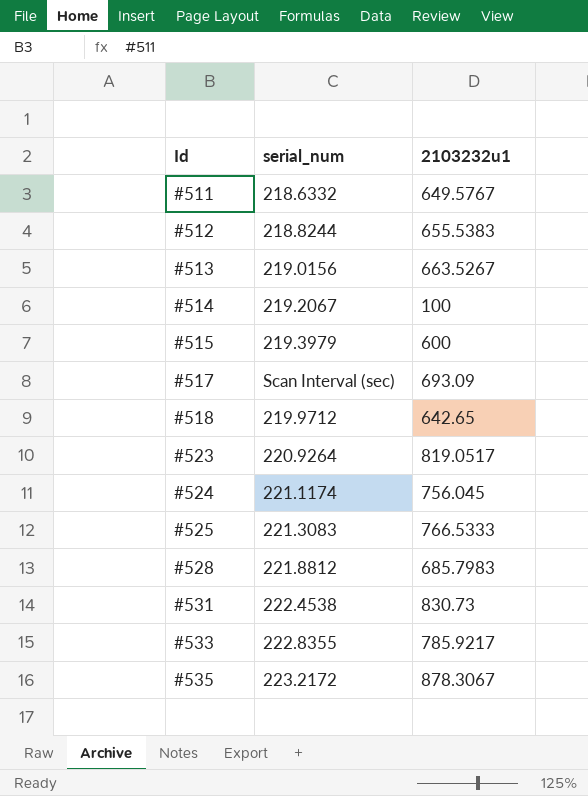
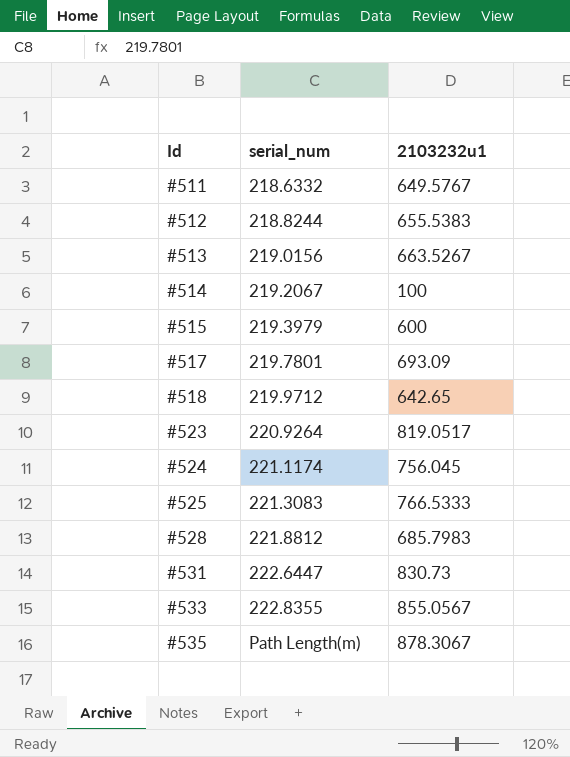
#517 | serial_num: Scan Interval (sec) -> 219.7801
#531 | serial_num: 222.4538 -> 222.6447
#533 | 2103232u1: 785.9217 -> 855.0567
#535 | serial_num: 223.2172 -> Path Length(m)

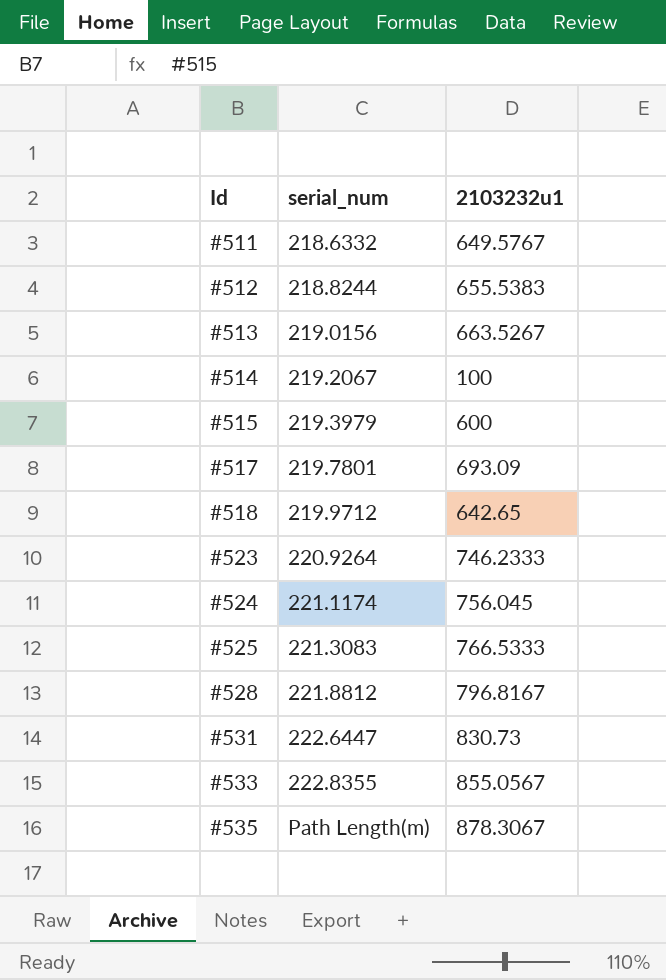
#523 | 2103232u1: 819.0517 -> 746.2333
#528 | 2103232u1: 685.7983 -> 796.8167

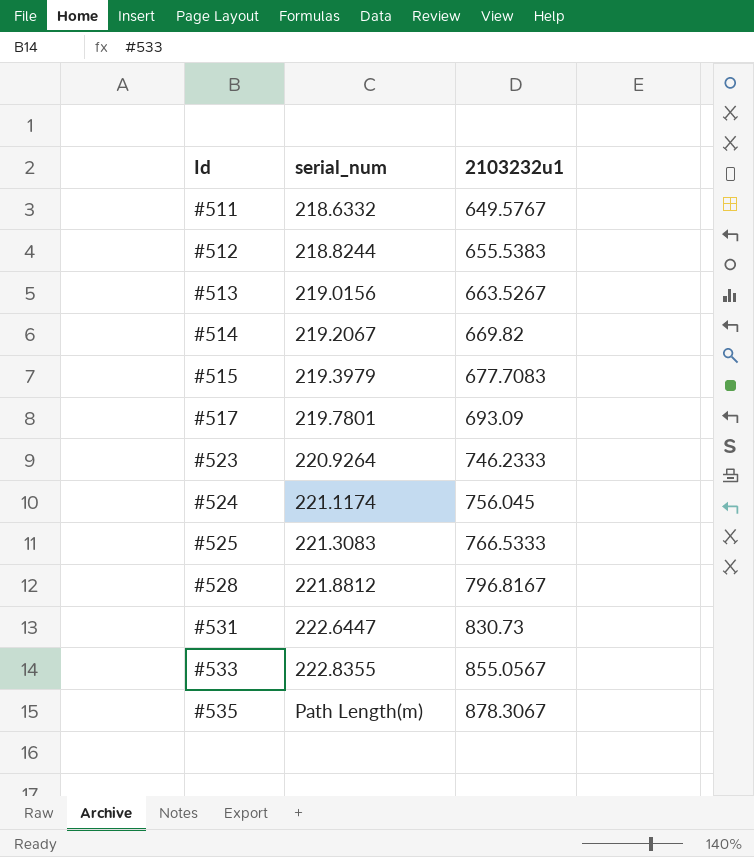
row #518: 219.9712 | 642.65 -> none
#514 | 2103232u1: 100 -> 669.82
#515 | 2103232u1: 600 -> 677.7083

